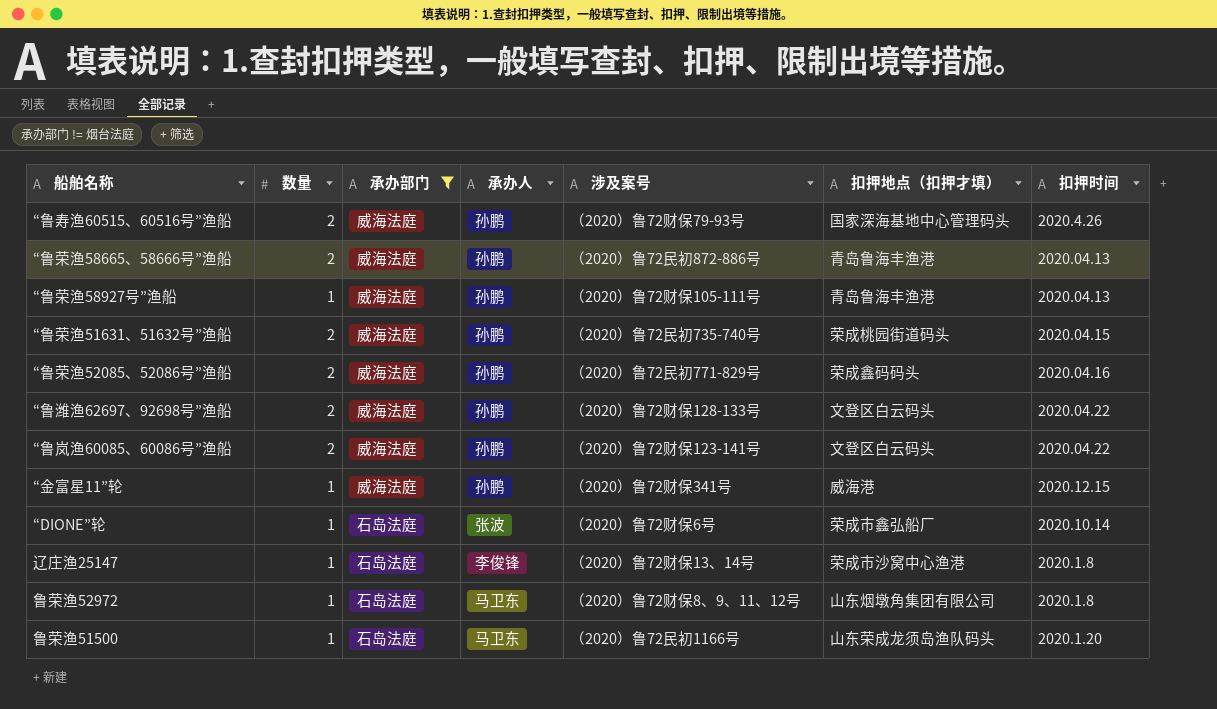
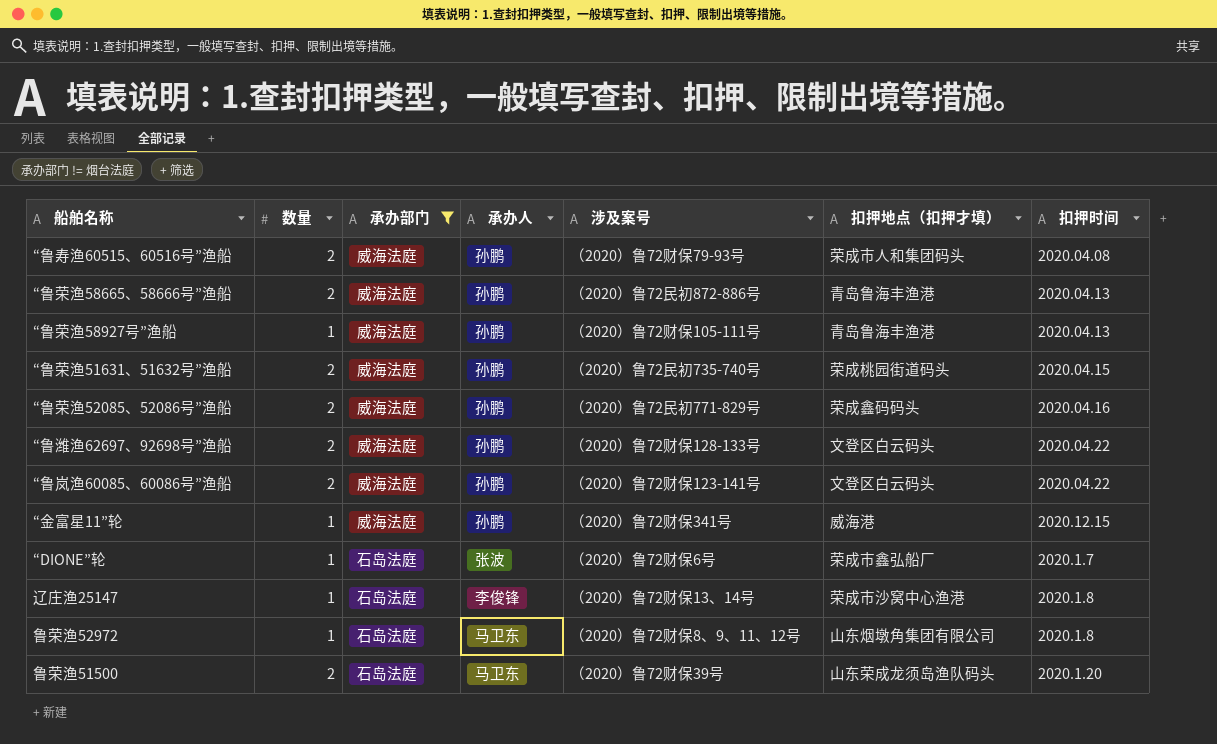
“鲁寿渔60515、60516号”渔船 | 扣押地点（扣押才填）: 国家深海基地中心管理码头 -> 荣成市人和集团码头
“鲁寿渔60515、60516号”渔船 | 扣押时间: 2020.4.26 -> 2020.04.08
“DIONE”轮 | 扣押时间: 2020.10.14 -> 2020.1.7
鲁荣渔51500 | 数量: 1 -> 2
鲁荣渔51500 | 涉及案号: （2020）鲁72民初1166号 -> （2020）鲁72财保39号

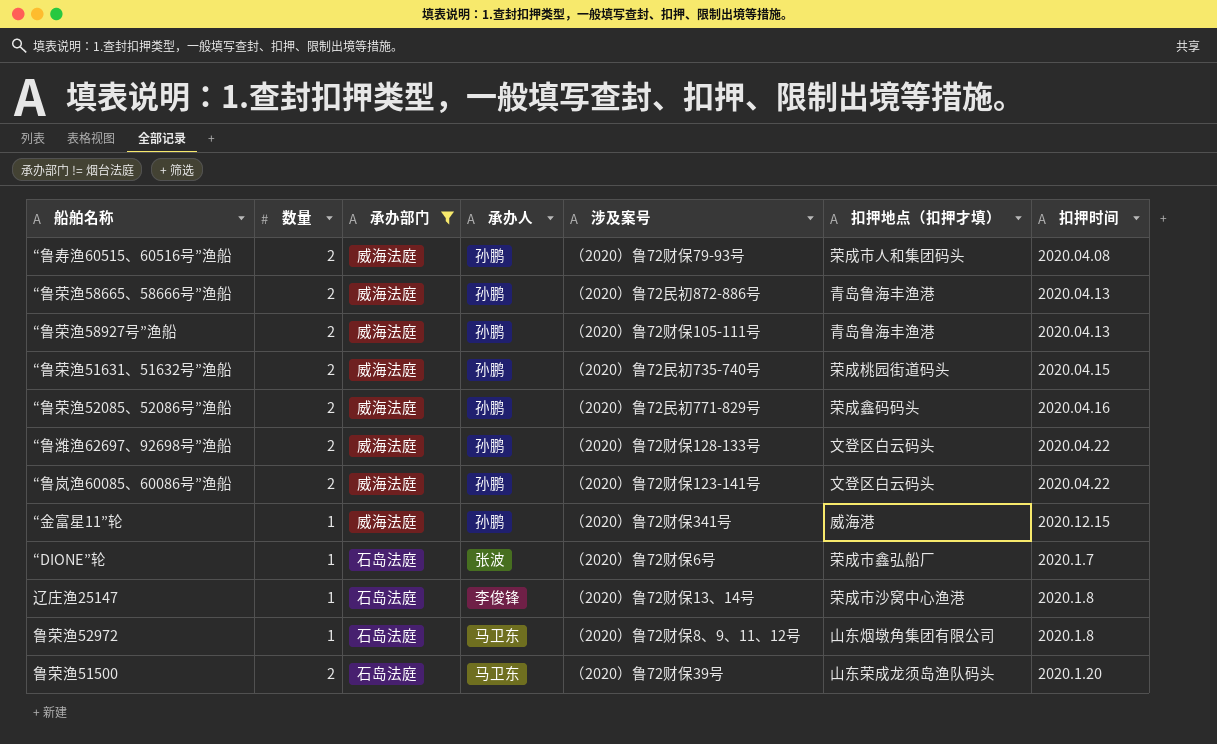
“鲁荣渔58927号”渔船 | 数量: 1 -> 2

